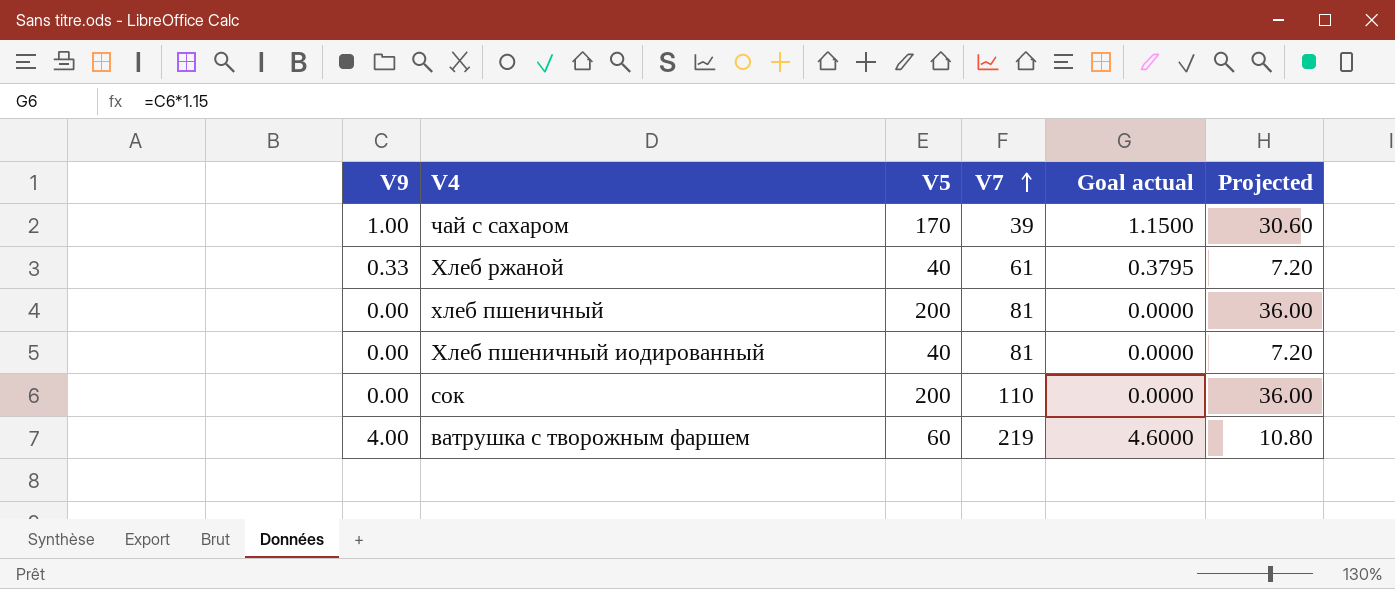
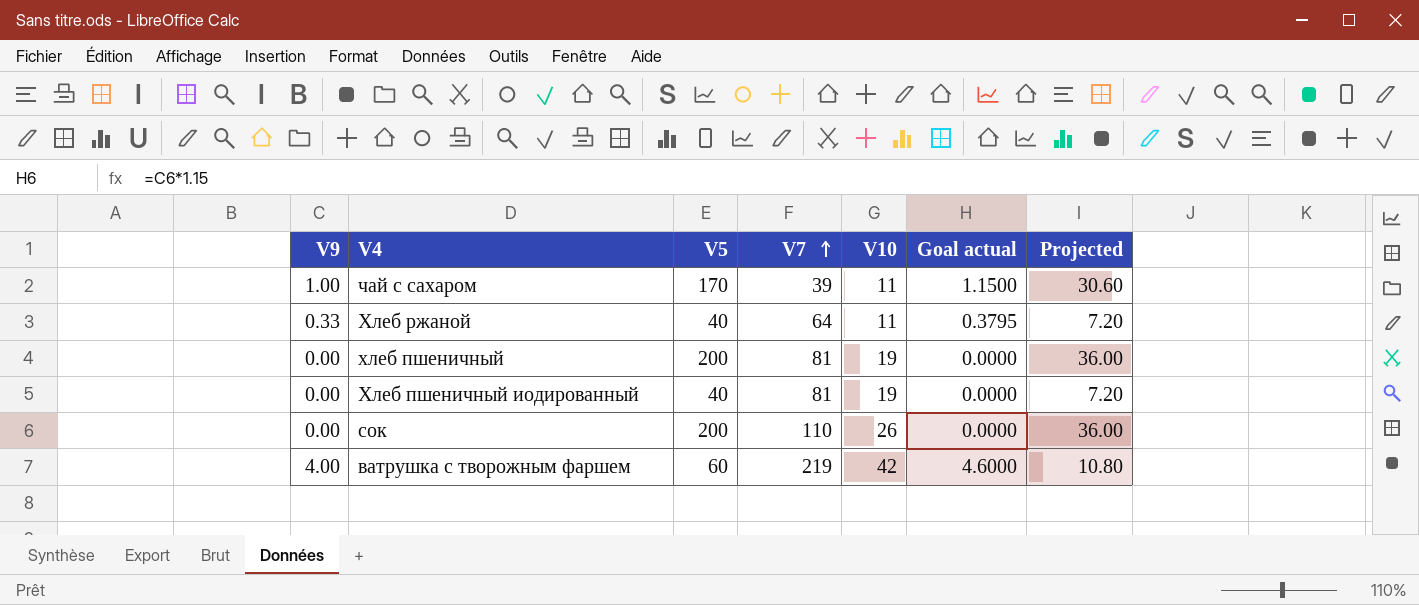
column V10 | position: none -> 5
Хлеб ржаной | V7: 61 -> 64

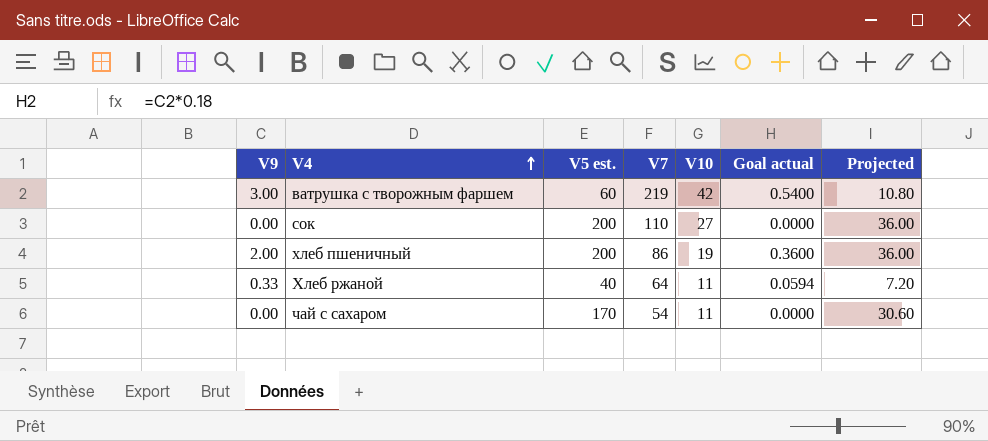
row order: V7 ascending -> V4 ascending
column name: V5 -> V5 est.
column Goal actual | formula: [V9] * 1.15 -> [V9] * 0.18
row Хлеб пшеничный иодированный: 0.00 | 40 | 81 | 19 | 0.0000 | 7.20 -> none
ватрушка с творожным фаршем | V9: 4.00 -> 3.00
сок | V10: 26 -> 27
хлеб пшеничный | V9: 0.00 -> 2.00
хлеб пшеничный | V7: 81 -> 86
чай с сахаром | V9: 1.00 -> 0.00
чай с сахаром | V7: 39 -> 54

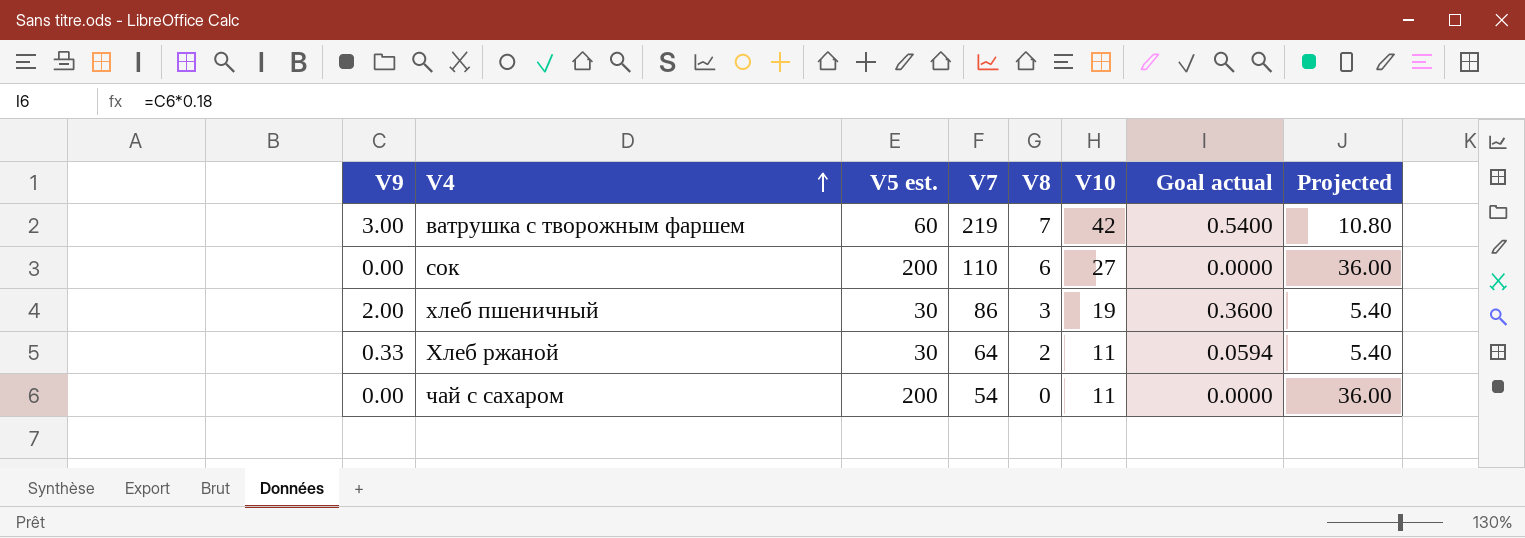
column V8 | position: none -> 5
хлеб пшеничный | V5 est.: 200 -> 30
хлеб пшеничный | Projected: 36.00 -> 5.40
Хлеб ржаной | V5 est.: 40 -> 30
Хлеб ржаной | Projected: 7.20 -> 5.40
чай с сахаром | V5 est.: 170 -> 200
чай с сахаром | Projected: 30.60 -> 36.00

